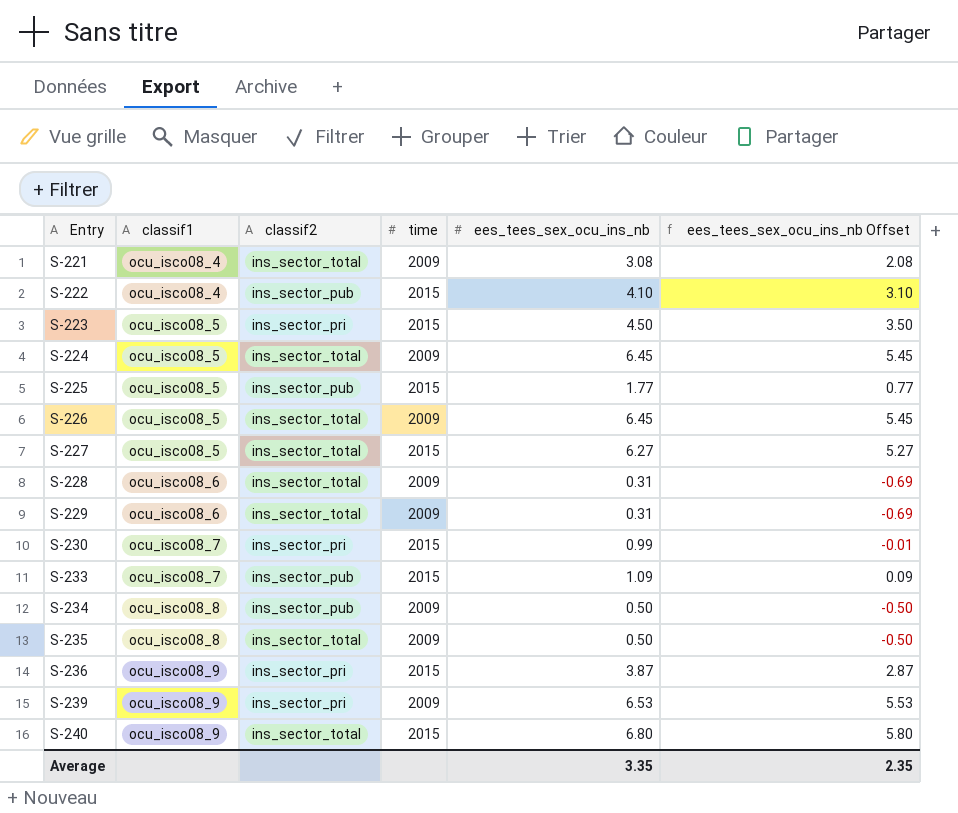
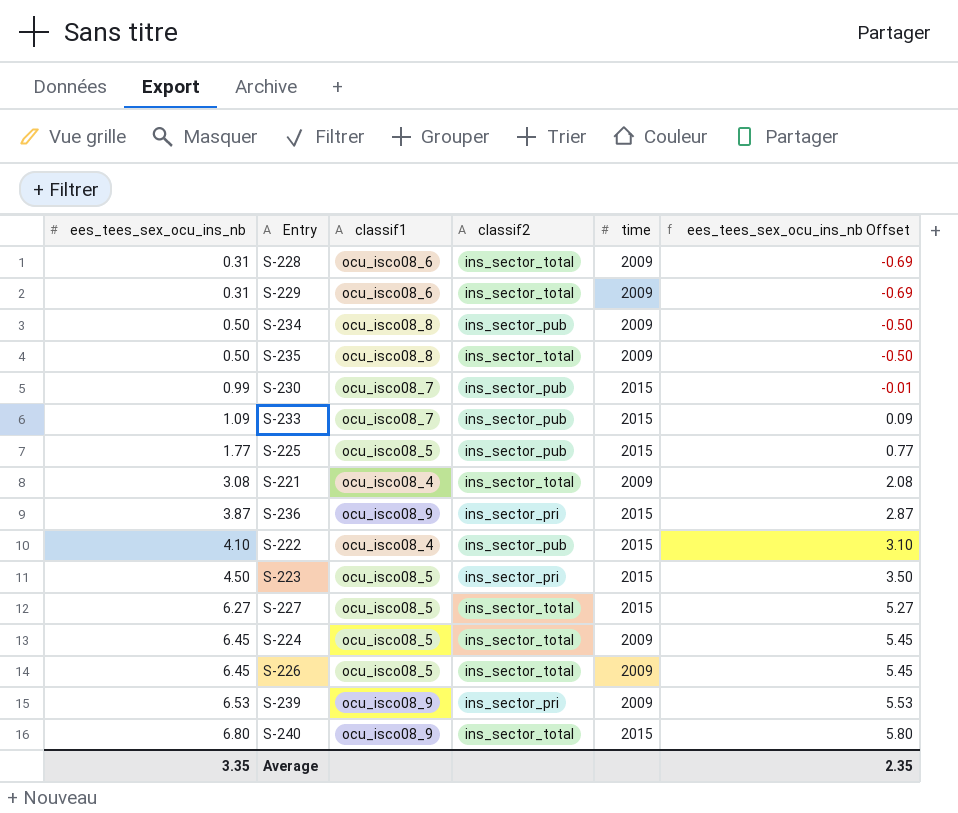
row order: Entry ascending -> ees_tees_sex_ocu_ins_nb ascending
column ees_tees_sex_ocu_ins_nb | position: 5 -> 1
S-230 | classif2: ins_sector_pri -> ins_sector_pub

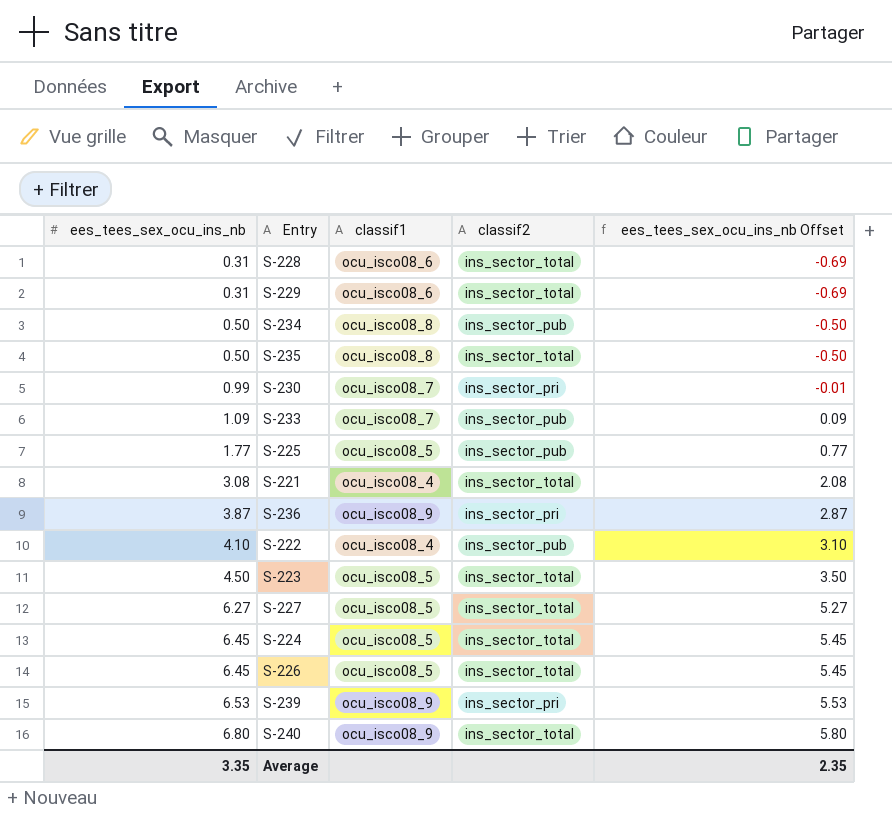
column time | position: 5 -> none
S-230 | classif2: ins_sector_pub -> ins_sector_pri
S-223 | classif2: ins_sector_pri -> ins_sector_total

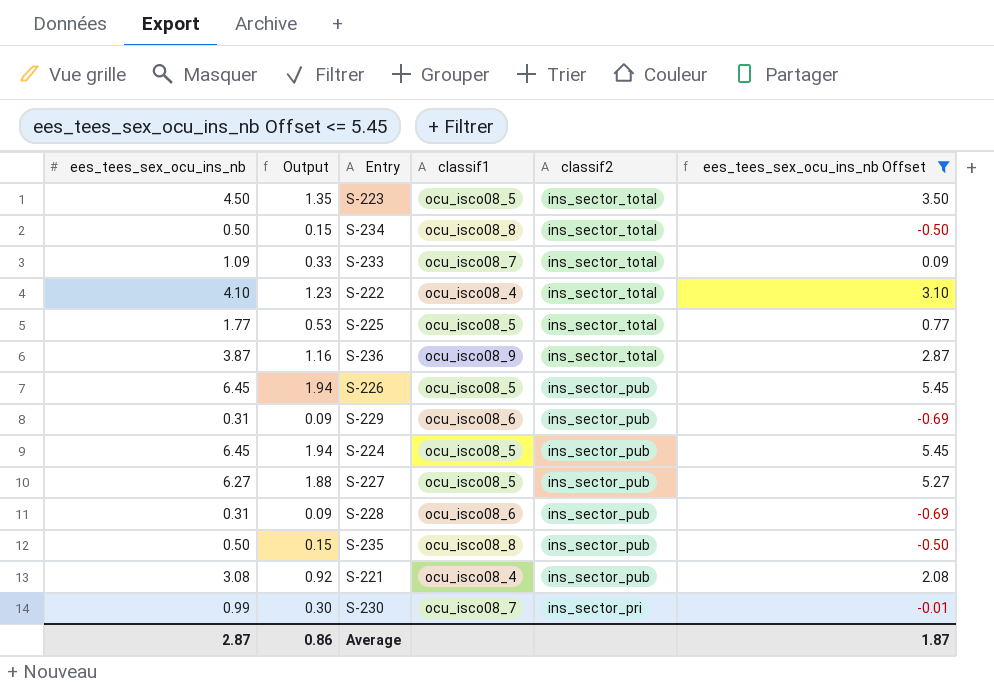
filter: none -> ees_tees_sex_ocu_ins_nb Offset <= 5.45
row order: ees_tees_sex_ocu_ins_nb ascending -> classif2 descending
column Output | formula: none -> [ees_tees_sex_ocu_ins_nb] * 0.3
S-234 | classif2: ins_sector_pub -> ins_sector_total
S-233 | classif2: ins_sector_pub -> ins_sector_total
S-222 | classif2: ins_sector_pub -> ins_sector_total
S-225 | classif2: ins_sector_pub -> ins_sector_total
S-236 | classif2: ins_sector_pri -> ins_sector_total
S-226 | classif2: ins_sector_total -> ins_sector_pub
S-229 | classif2: ins_sector_total -> ins_sector_pub
S-224 | classif2: ins_sector_total -> ins_sector_pub
S-227 | classif2: ins_sector_total -> ins_sector_pub
S-228 | classif2: ins_sector_total -> ins_sector_pub
S-235 | classif2: ins_sector_total -> ins_sector_pub
S-221 | classif2: ins_sector_total -> ins_sector_pub
Average | ees_tees_sex_ocu_ins_nb: 3.35 -> 2.87
Average | ees_tees_sex_ocu_ins_nb Offset: 2.35 -> 1.87

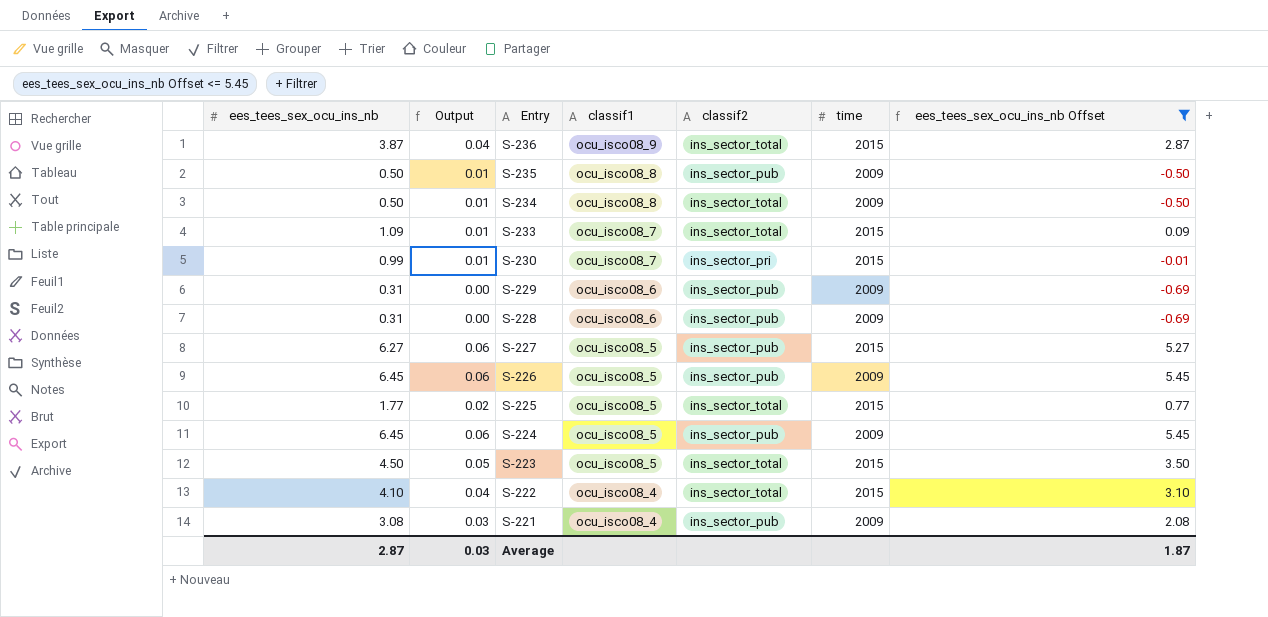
row order: classif2 descending -> Entry descending
column Output | formula: [ees_tees_sex_ocu_ins_nb] * 0.3 -> [ees_tees_sex_ocu_ins_nb] * 0.01
column time | position: none -> 6
Average | Output: 0.86 -> 0.03

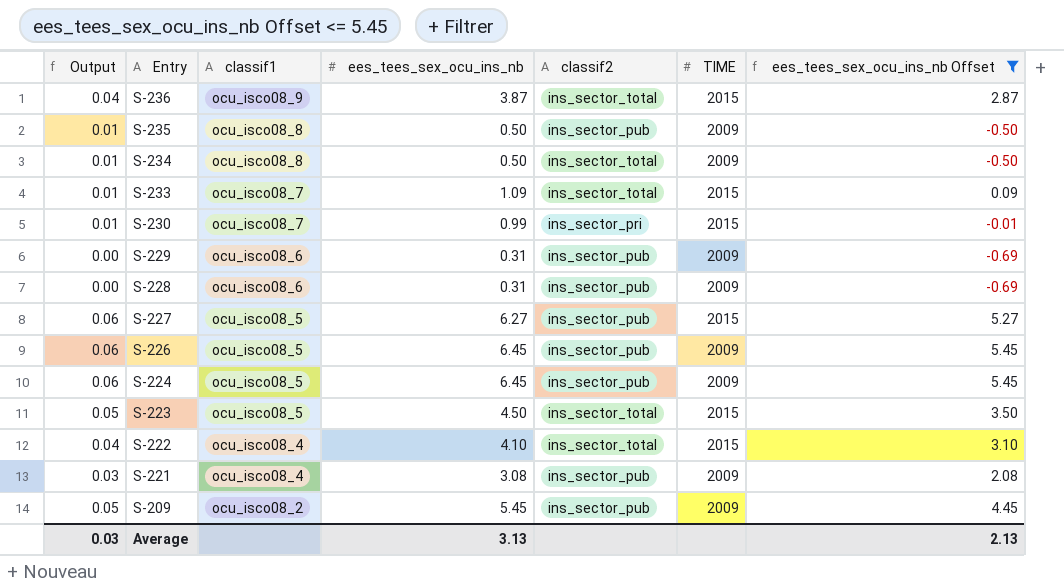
column ees_tees_sex_ocu_ins_nb | position: 1 -> 4
column name: time -> TIME
row S-225: 1.77 | 0.02 | ocu_isco08_5 | ins_sector_total | 2015 | 0.77 -> none
row S-209: none -> 0.05 | ocu_isco08_2 | 5.45 | ins_sector_pub | 2009 | 4.45
Average | ees_tees_sex_ocu_ins_nb: 2.87 -> 3.13
Average | ees_tees_sex_ocu_ins_nb Offset: 1.87 -> 2.13

